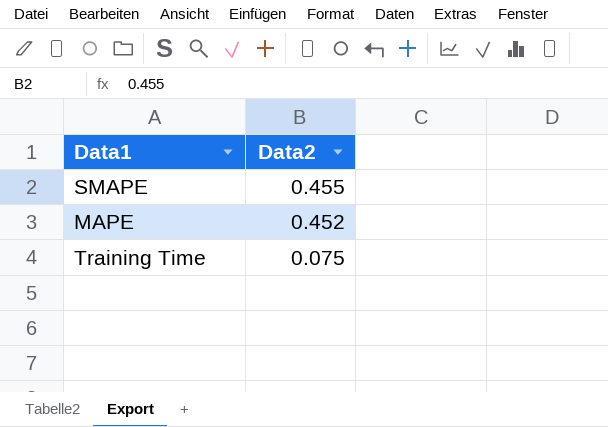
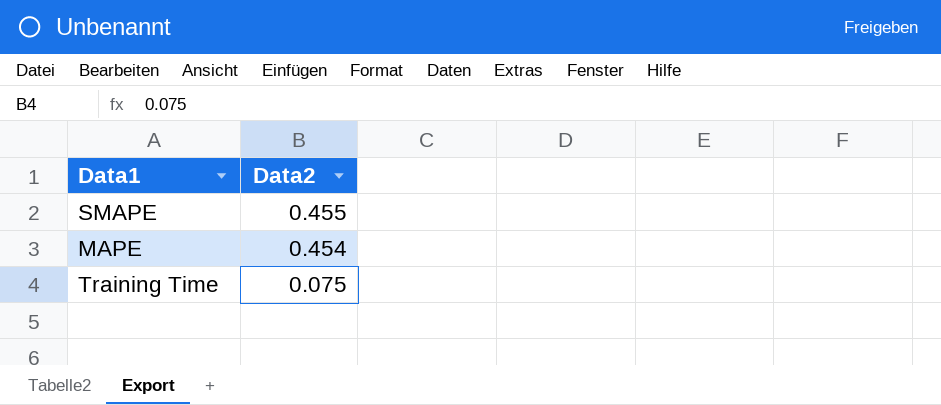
MAPE | Data2: 0.452 -> 0.454

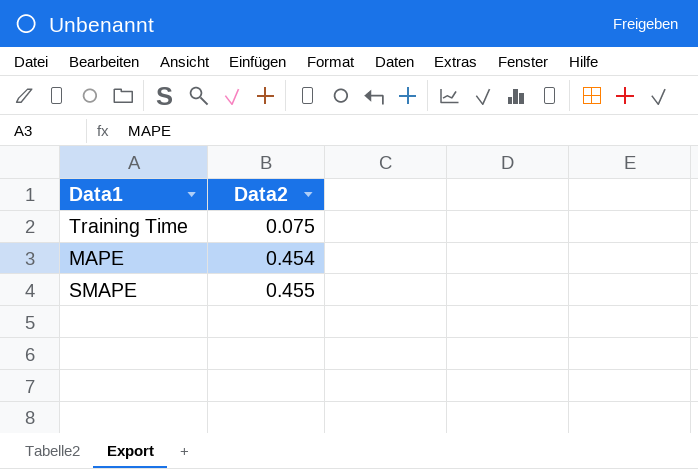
row order: Data2 descending -> Data2 ascending

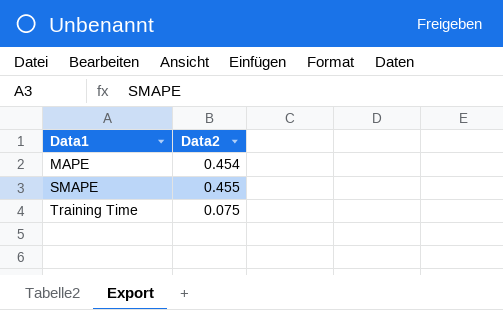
row order: Data2 ascending -> Data1 ascending

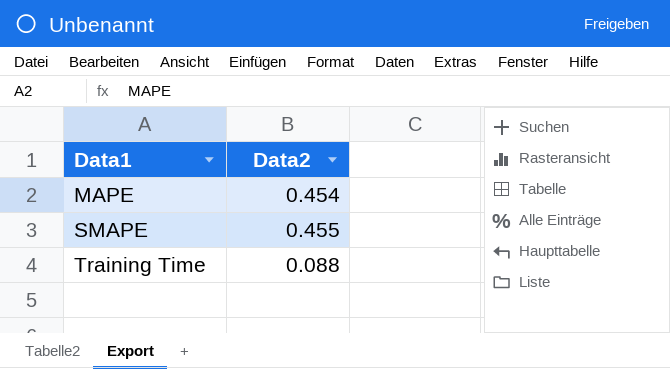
Training Time | Data2: 0.075 -> 0.088

